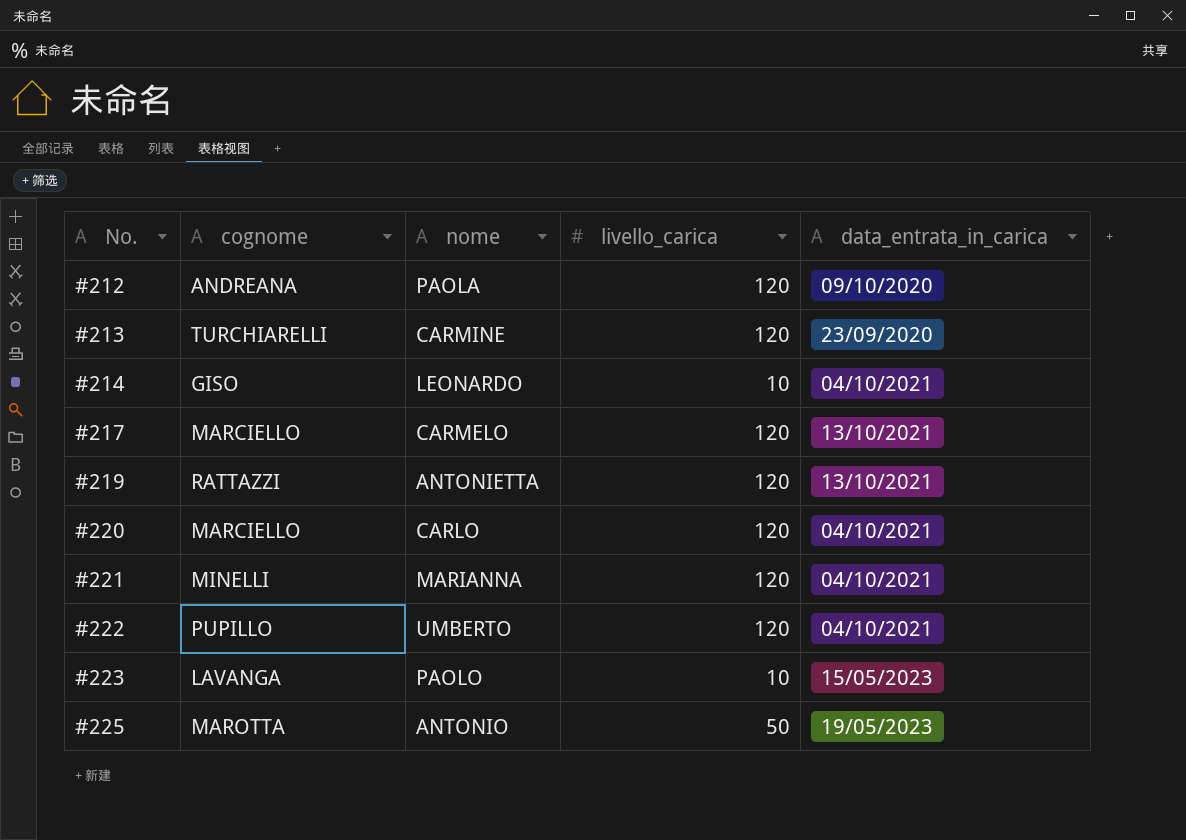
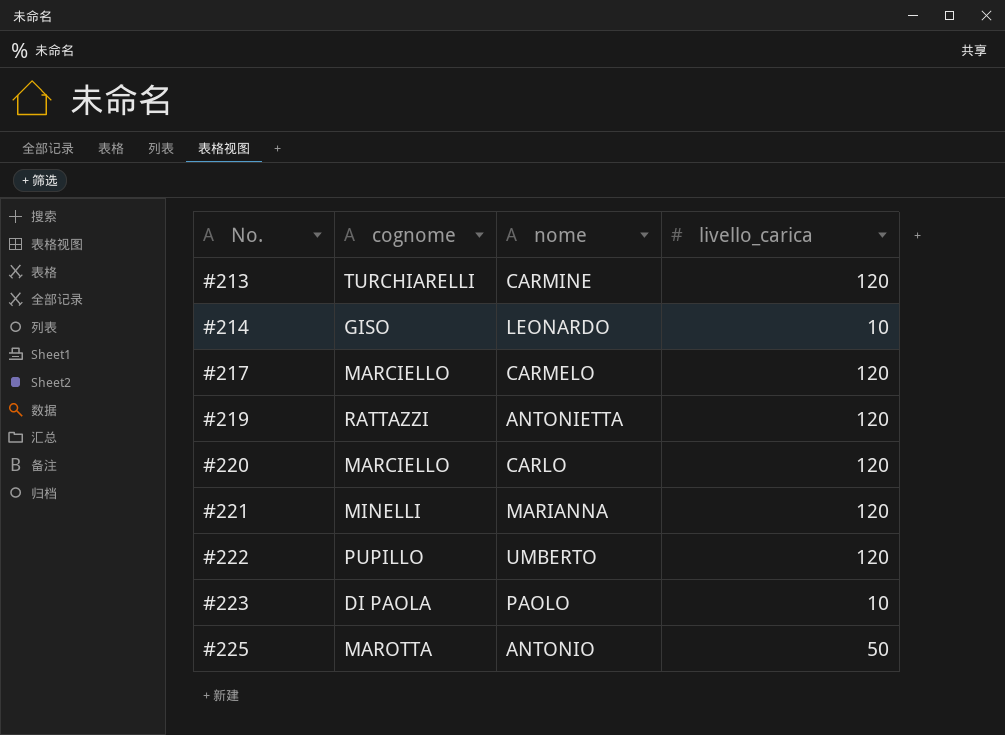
column data_entrata_in_carica | position: 5 -> none
row #212: ANDREANA | PAOLA | 120 | 09/10/2020 -> none
#223 | cognome: LAVANGA -> DI PAOLA

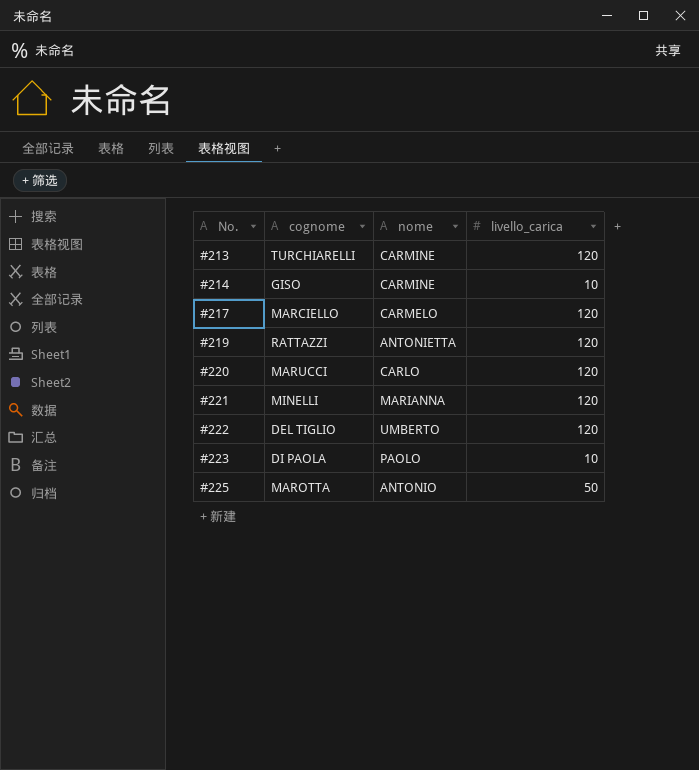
#214 | nome: LEONARDO -> CARMINE
#220 | cognome: MARCIELLO -> MARUCCI
#222 | cognome: PUPILLO -> DEL TIGLIO

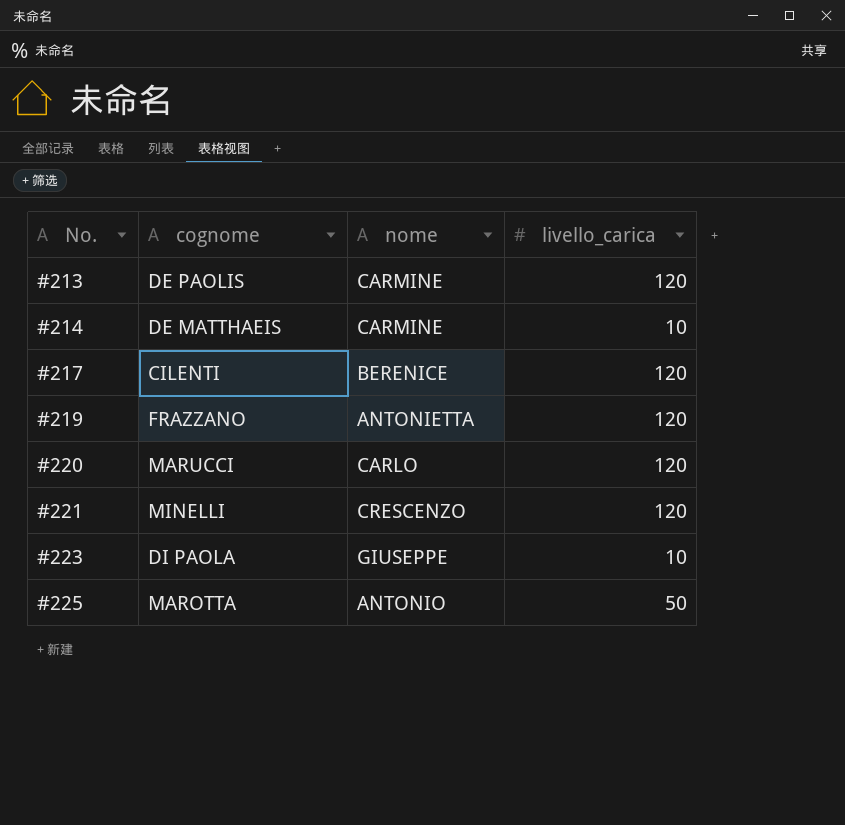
row #222: DEL TIGLIO | UMBERTO | 120 -> none
#213 | cognome: TURCHIARELLI -> DE PAOLIS
#214 | cognome: GISO -> DE MATTHAEIS
#217 | cognome: MARCIELLO -> CILENTI
#217 | nome: CARMELO -> BERENICE
#219 | cognome: RATTAZZI -> FRAZZANO
#221 | nome: MARIANNA -> CRESCENZO
#223 | nome: PAOLO -> GIUSEPPE

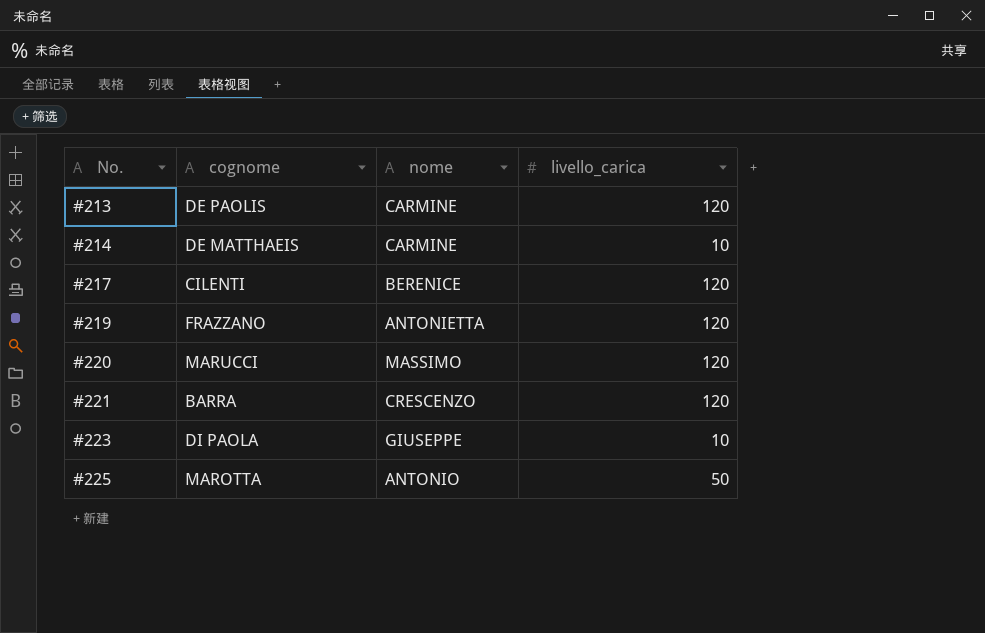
#220 | nome: CARLO -> MASSIMO
#221 | cognome: MINELLI -> BARRA

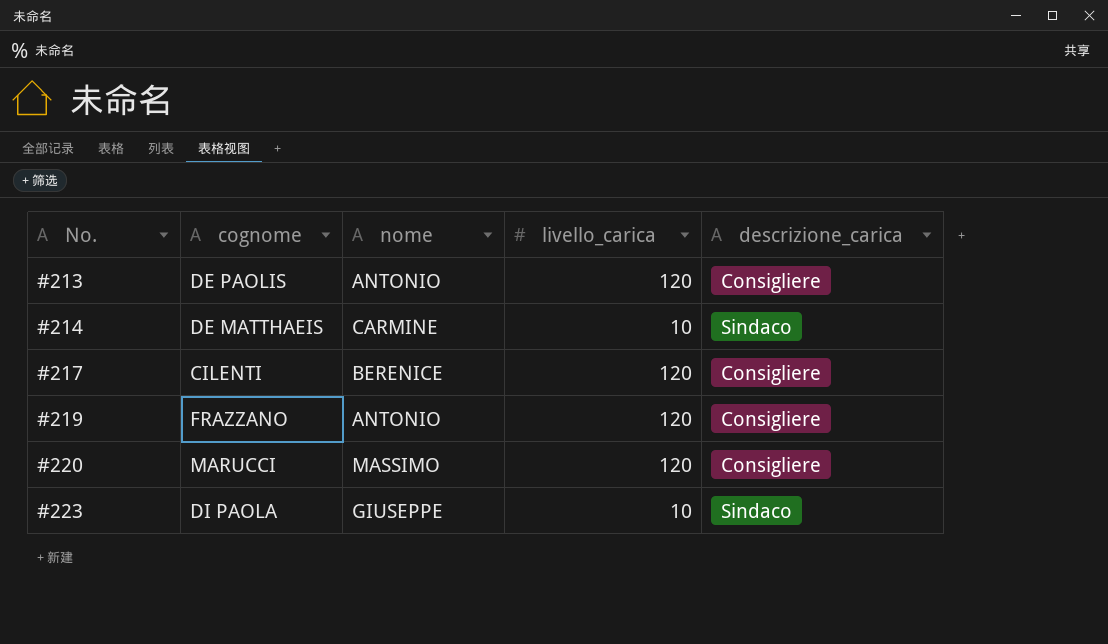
column descrizione_carica | position: none -> 5
row #221: BARRA | CRESCENZO | 120 -> none
row #225: MAROTTA | ANTONIO | 50 -> none
#213 | nome: CARMINE -> ANTONIO
#219 | nome: ANTONIETTA -> ANTONIO

